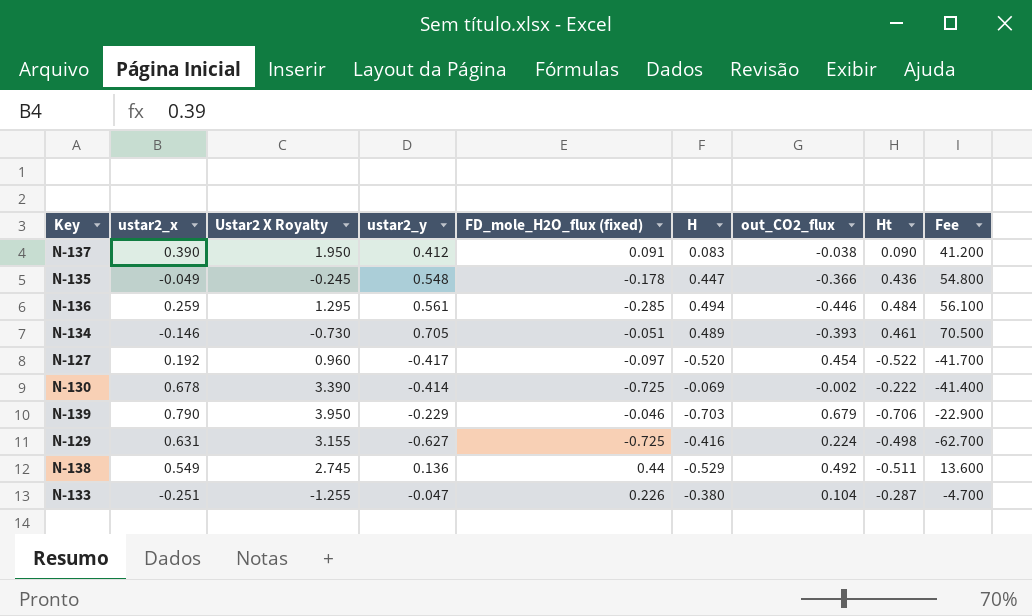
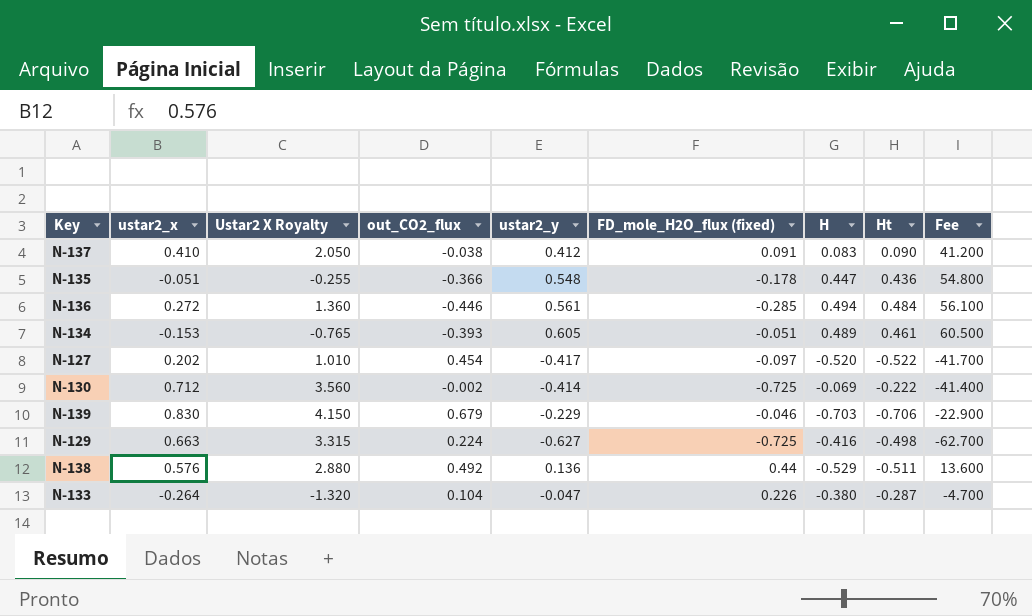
column out_CO2_flux | position: 7 -> 4
N-137 | ustar2_x: 0.390 -> 0.410
N-137 | Ustar2 X Royalty: 1.950 -> 2.050
N-135 | ustar2_x: -0.049 -> -0.051
N-135 | Ustar2 X Royalty: -0.245 -> -0.255
N-136 | ustar2_x: 0.259 -> 0.272
N-136 | Ustar2 X Royalty: 1.295 -> 1.360
N-134 | ustar2_x: -0.146 -> -0.153
N-134 | Ustar2 X Royalty: -0.730 -> -0.765
N-134 | ustar2_y: 0.705 -> 0.605
N-134 | Fee: 70.500 -> 60.500
N-127 | ustar2_x: 0.192 -> 0.202
N-127 | Ustar2 X Royalty: 0.960 -> 1.010
N-130 | ustar2_x: 0.678 -> 0.712
N-130 | Ustar2 X Royalty: 3.390 -> 3.560
N-139 | ustar2_x: 0.790 -> 0.830
N-139 | Ustar2 X Royalty: 3.950 -> 4.150
N-129 | ustar2_x: 0.631 -> 0.663
N-129 | Ustar2 X Royalty: 3.155 -> 3.315
N-138 | ustar2_x: 0.549 -> 0.576
N-138 | Ustar2 X Royalty: 2.745 -> 2.880
N-133 | ustar2_x: -0.251 -> -0.264
N-133 | Ustar2 X Royalty: -1.255 -> -1.320

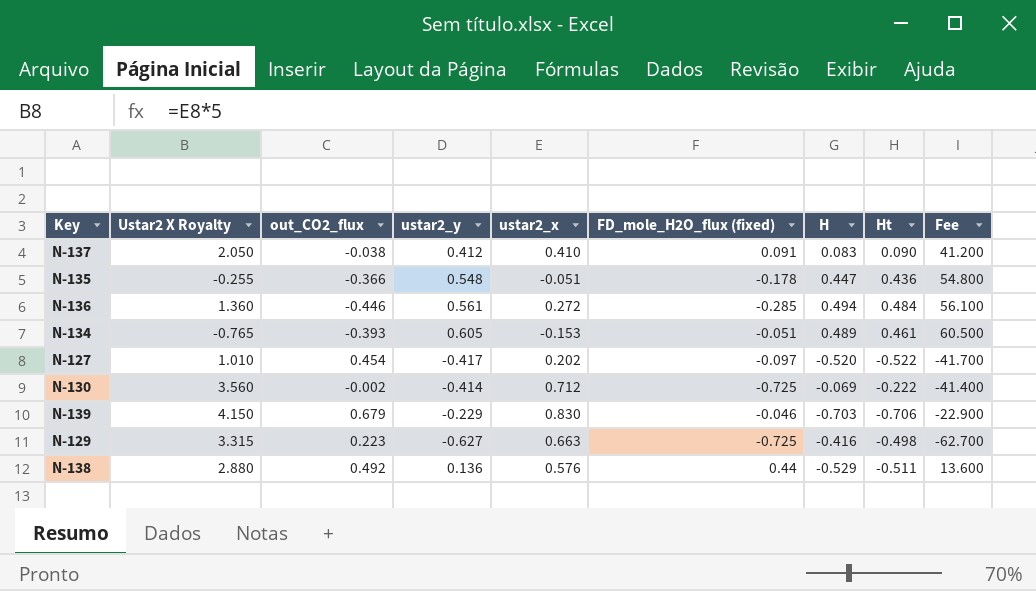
column ustar2_x | position: 2 -> 5
row N-133: -0.264 | -1.320 | 0.104 | -0.047 | 0.226 | -0.380 | -0.287 | -4.700 -> none
N-129 | out_CO2_flux: 0.224 -> 0.223

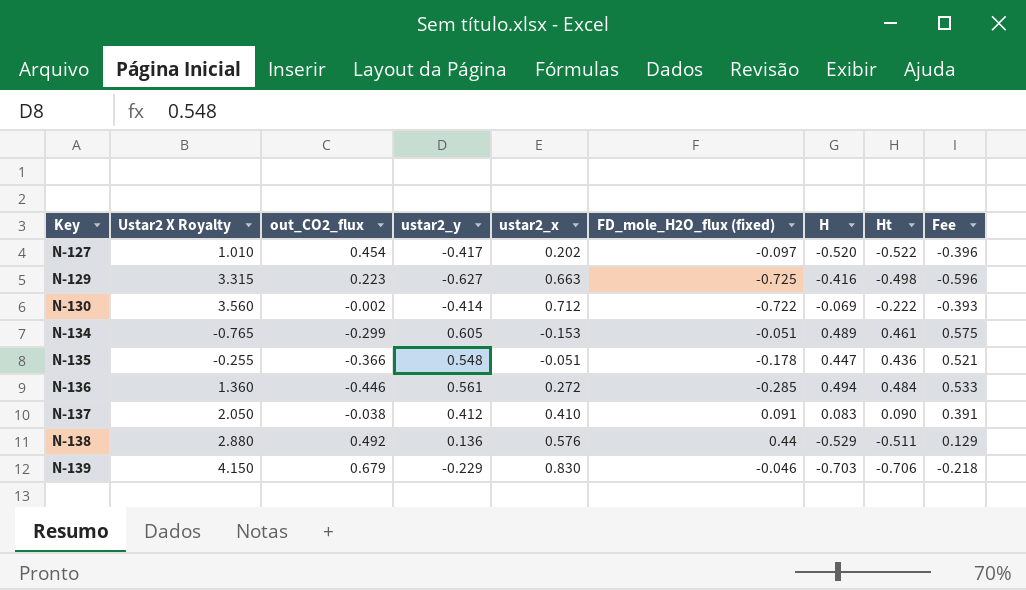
row order: none -> Key ascending
column Fee | formula: [ustar2_y] * 100 -> [ustar2_y] * 0.95
N-130 | FD_mole_H2O_flux (fixed): -0.725 -> -0.722
N-134 | out_CO2_flux: -0.393 -> -0.299

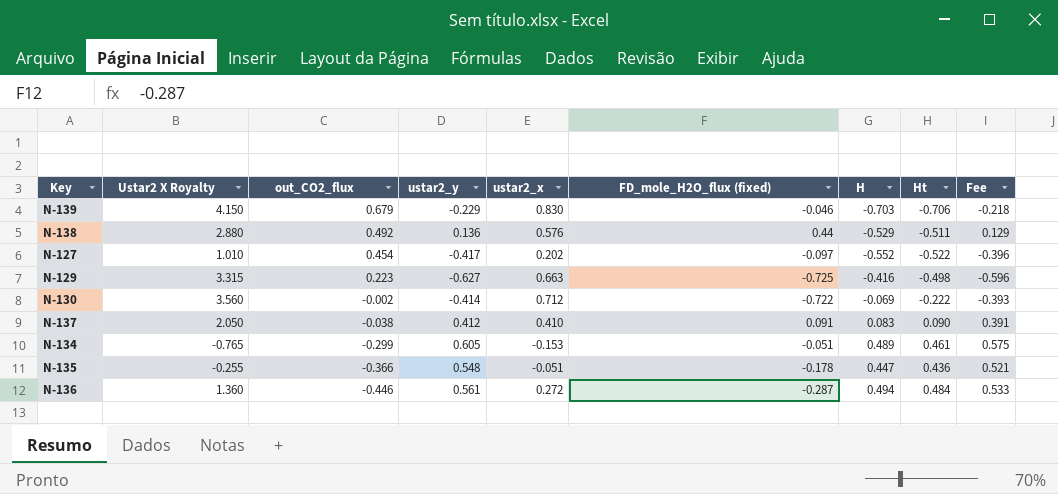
row order: Key ascending -> out_CO2_flux descending
N-127 | H: -0.520 -> -0.552
N-136 | FD_mole_H2O_flux (fixed): -0.285 -> -0.287

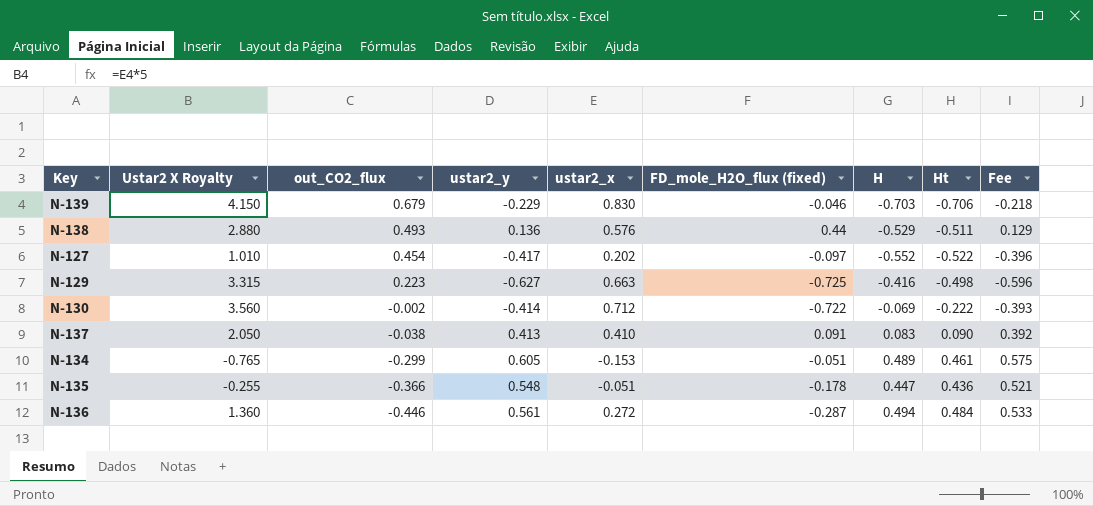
N-138 | out_CO2_flux: 0.492 -> 0.493
N-137 | ustar2_y: 0.412 -> 0.413
N-137 | Fee: 0.391 -> 0.392

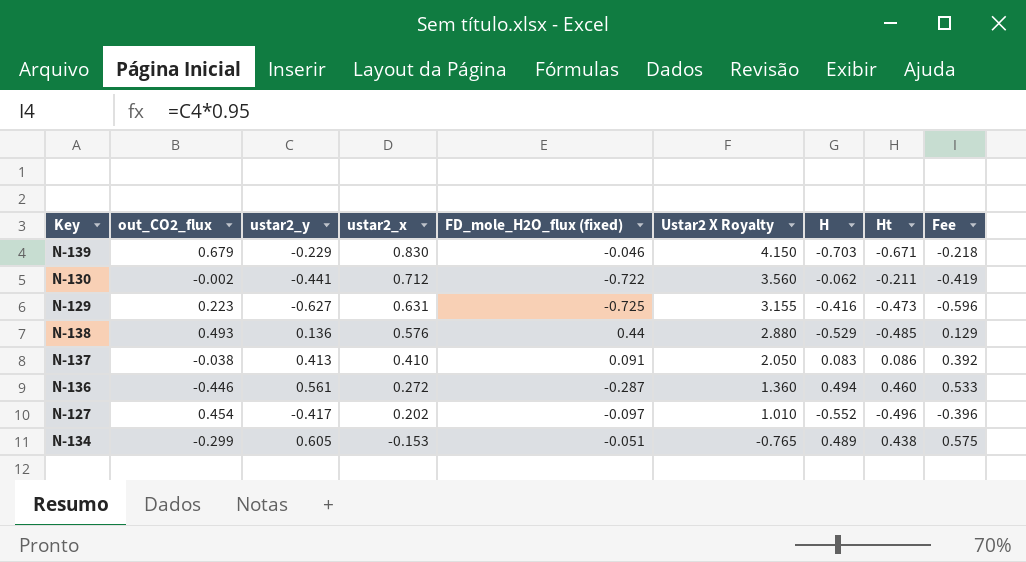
row order: out_CO2_flux descending -> ustar2_x descending
column Ustar2 X Royalty | position: 2 -> 6
row N-135: -0.255 | -0.366 | 0.548 | -0.051 | -0.178 | 0.447 | 0.436 | 0.521 -> none
N-139 | Ht: -0.706 -> -0.671
N-130 | ustar2_y: -0.414 -> -0.441
N-130 | H: -0.069 -> -0.062
N-130 | Ht: -0.222 -> -0.211
N-130 | Fee: -0.393 -> -0.419
N-129 | ustar2_x: 0.663 -> 0.631
N-129 | Ustar2 X Royalty: 3.315 -> 3.155
N-129 | Ht: -0.498 -> -0.473
N-138 | Ht: -0.511 -> -0.485
N-137 | Ht: 0.090 -> 0.086
N-136 | Ht: 0.484 -> 0.460
N-127 | Ht: -0.522 -> -0.496
N-134 | Ht: 0.461 -> 0.438

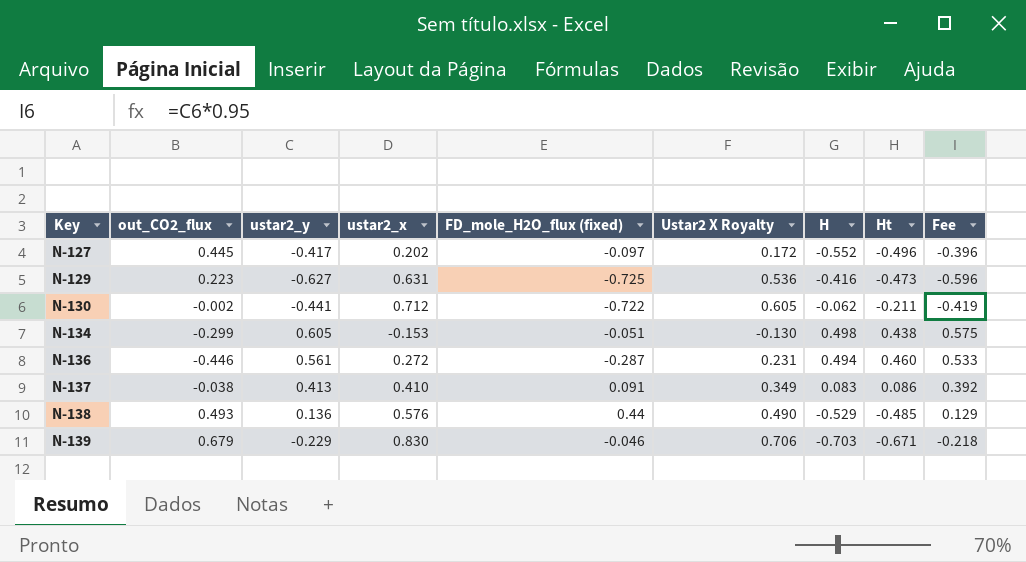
row order: ustar2_x descending -> Key ascending
column Ustar2 X Royalty | formula: [ustar2_x] * 5 -> [ustar2_x] * 0.85
N-127 | out_CO2_flux: 0.454 -> 0.445
N-134 | H: 0.489 -> 0.498

